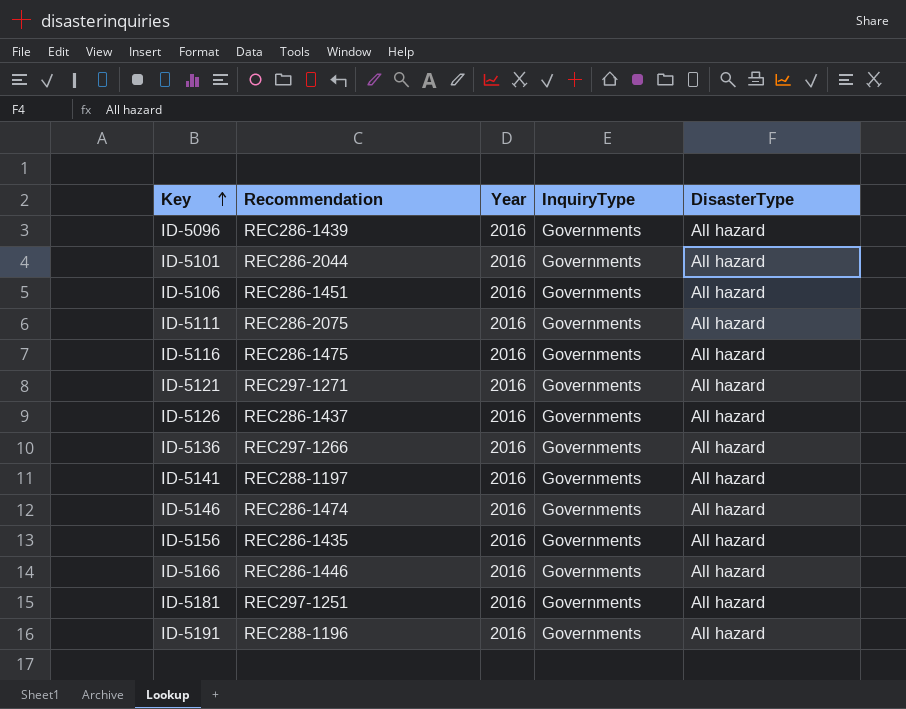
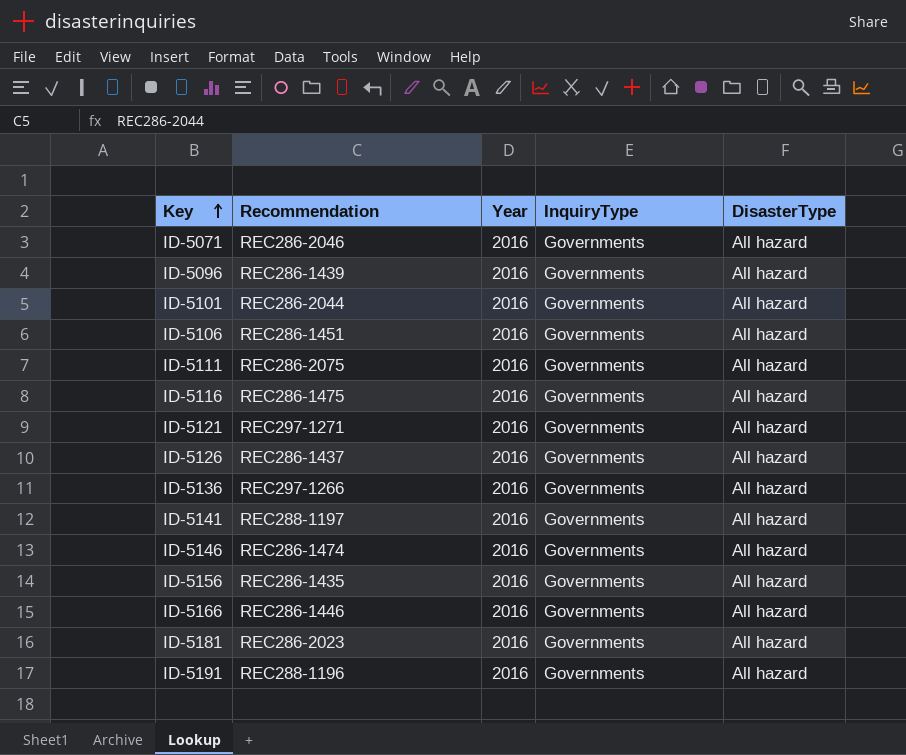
row ID-5071: none -> REC286-2046 | 2016 | Governments | All hazard
ID-5181 | Recommendation: REC297-1251 -> REC286-2023

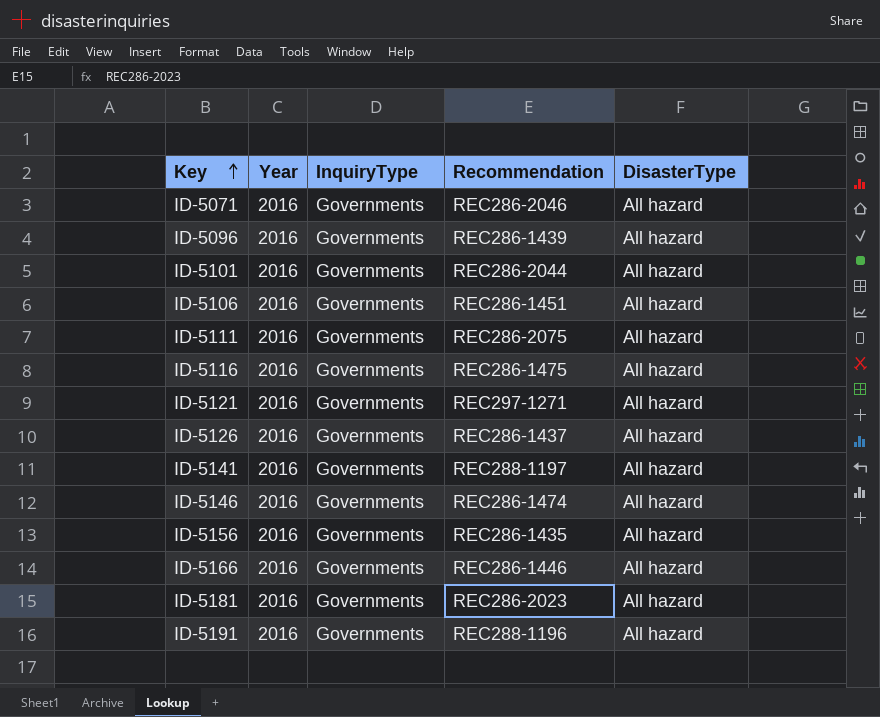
column Recommendation | position: 2 -> 4
row ID-5136: REC297-1266 | 2016 | Governments | All hazard -> none

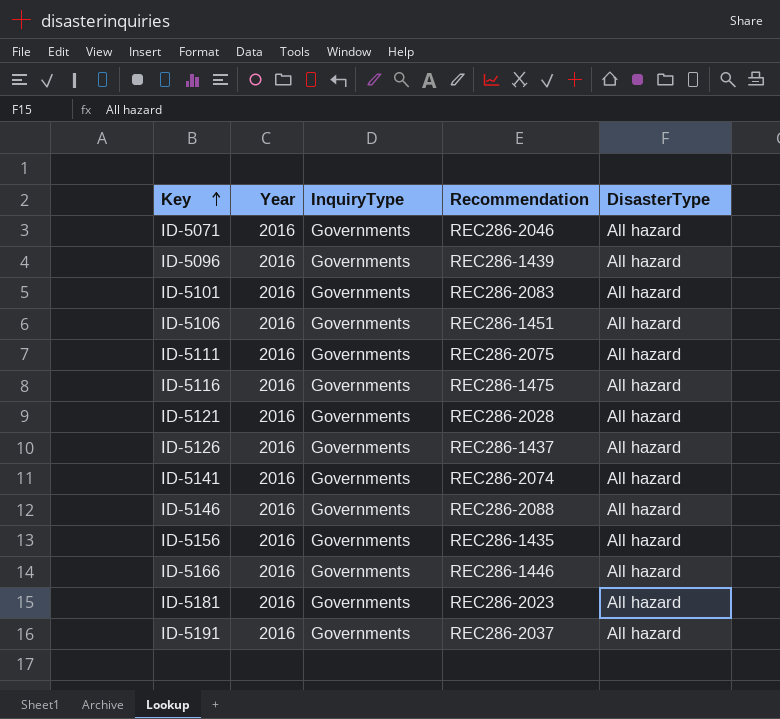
ID-5101 | Recommendation: REC286-2044 -> REC286-2083
ID-5121 | Recommendation: REC297-1271 -> REC286-2028
ID-5141 | Recommendation: REC288-1197 -> REC286-2074
ID-5146 | Recommendation: REC286-1474 -> REC286-2088
ID-5191 | Recommendation: REC288-1196 -> REC286-2037

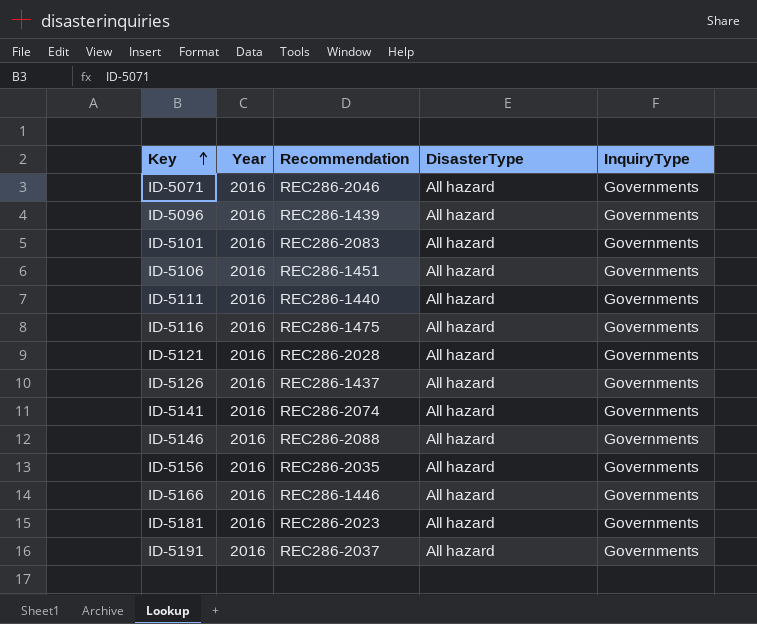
column InquiryType | position: 3 -> 5
ID-5111 | Recommendation: REC286-2075 -> REC286-1440
ID-5156 | Recommendation: REC286-1435 -> REC286-2035

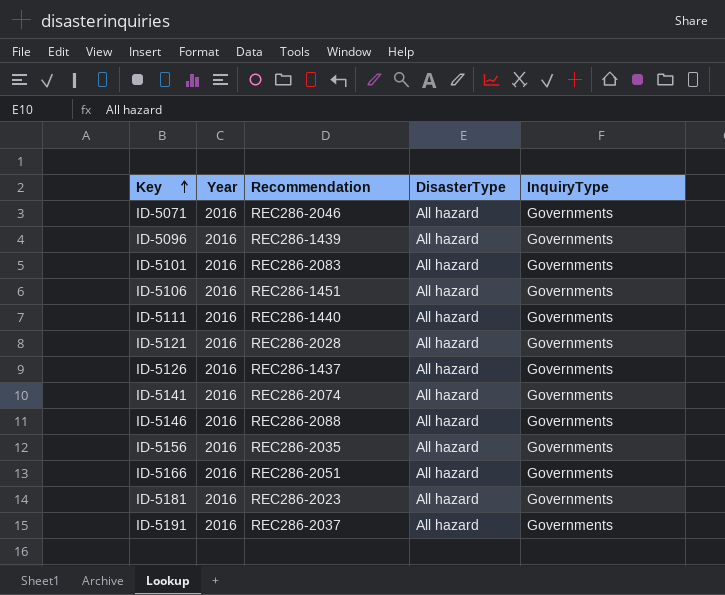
row ID-5116: 2016 | REC286-1475 | All hazard | Governments -> none
ID-5166 | Recommendation: REC286-1446 -> REC286-2051

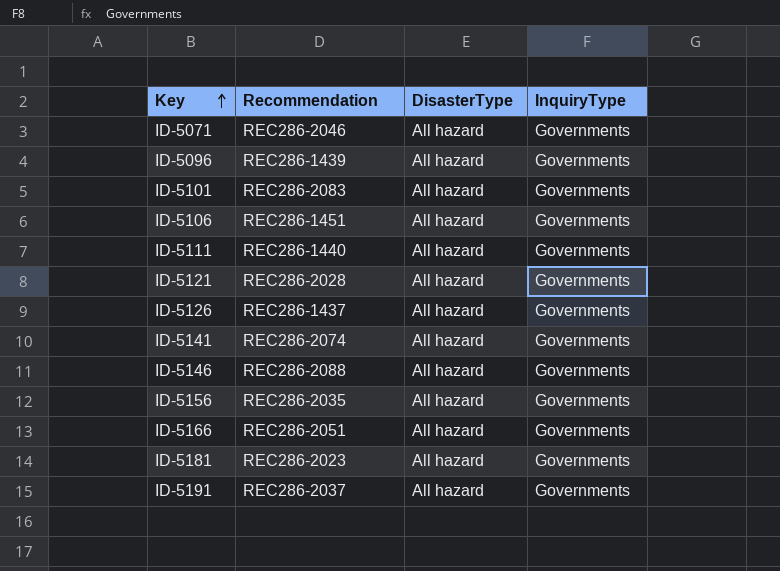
column Year | position: 2 -> none

